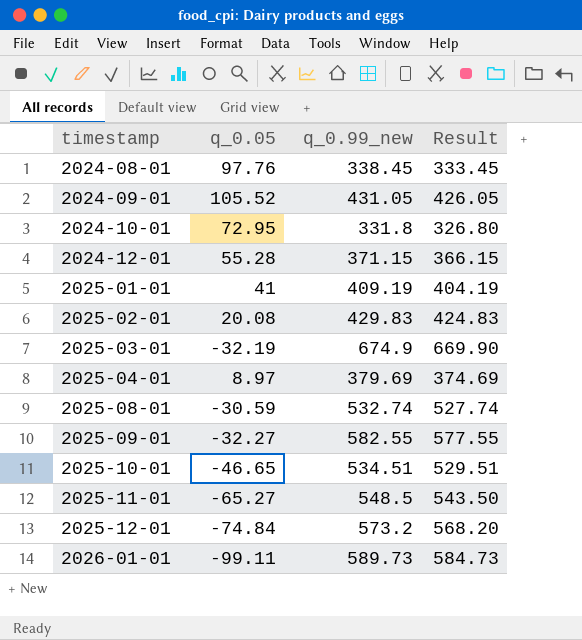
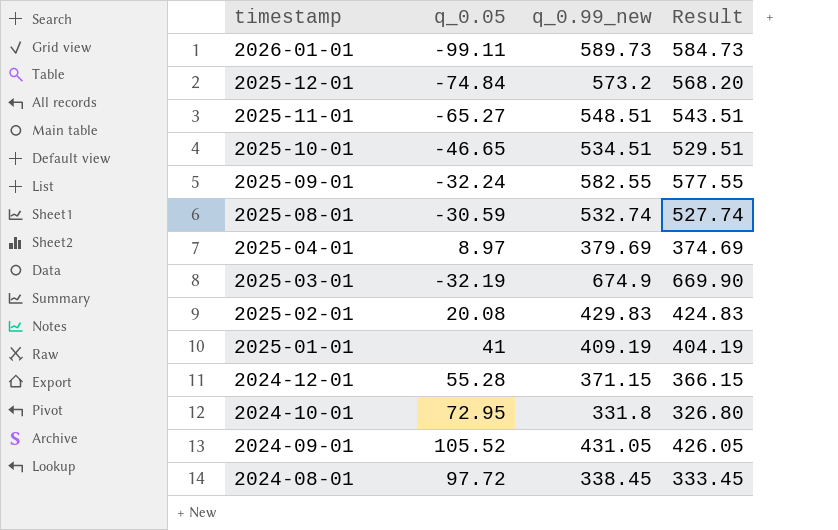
row order: timestamp ascending -> timestamp descending
2025-11-01 | q_0.99_new: 548.5 -> 548.51
2025-11-01 | Result: 543.50 -> 543.51
2025-09-01 | q_0.05: -32.27 -> -32.24
2024-08-01 | q_0.05: 97.76 -> 97.72

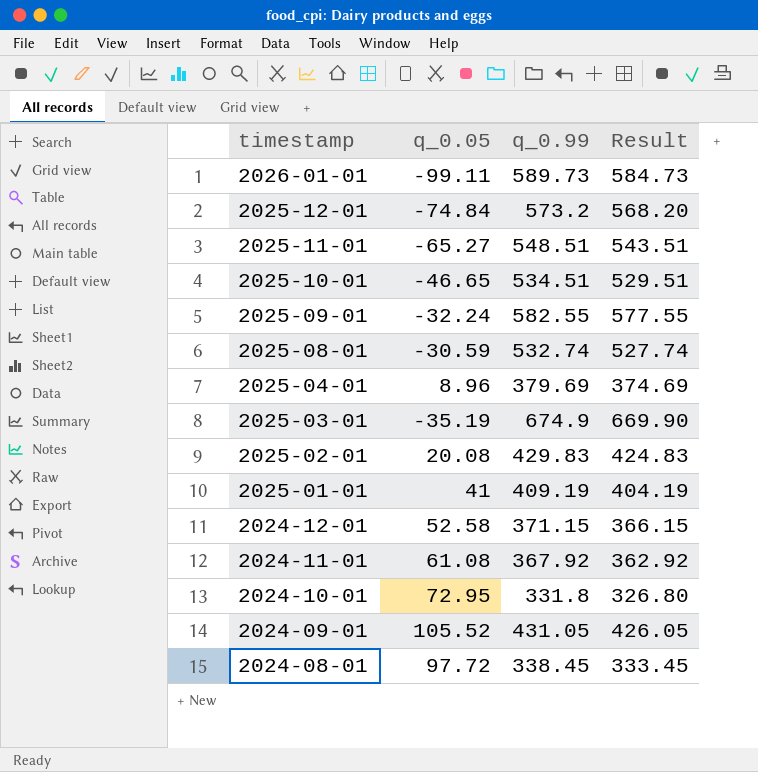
column name: q_0.99_new -> q_0.99
2025-04-01 | q_0.05: 8.97 -> 8.96
2025-03-01 | q_0.05: -32.19 -> -35.19
2024-12-01 | q_0.05: 55.28 -> 52.58
row 2024-11-01: none -> 61.08 | 367.92 | 362.92

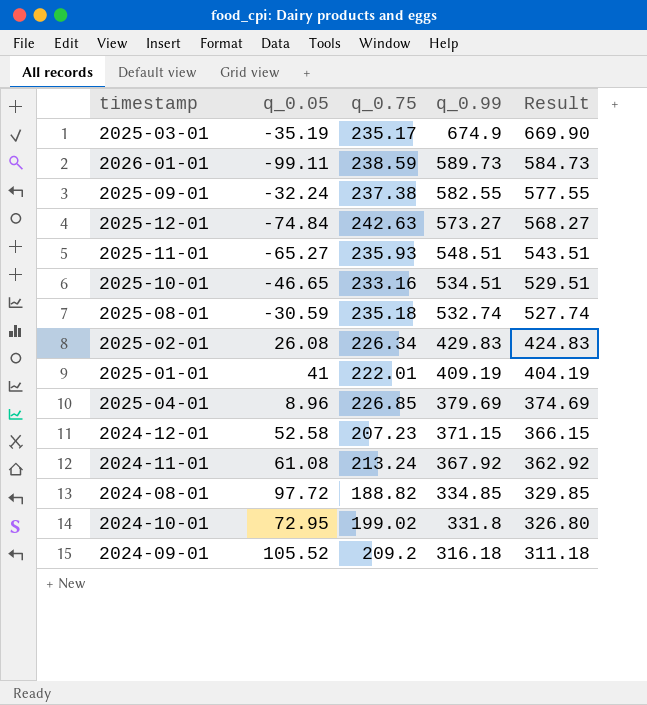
row order: timestamp descending -> q_0.99 descending
column q_0.75 | position: none -> 3
2025-12-01 | q_0.99: 573.2 -> 573.27
2025-12-01 | Result: 568.20 -> 568.27
2025-02-01 | q_0.05: 20.08 -> 26.08
2024-08-01 | q_0.99: 338.45 -> 334.85
2024-08-01 | Result: 333.45 -> 329.85
2024-09-01 | q_0.99: 431.05 -> 316.18
2024-09-01 | Result: 426.05 -> 311.18

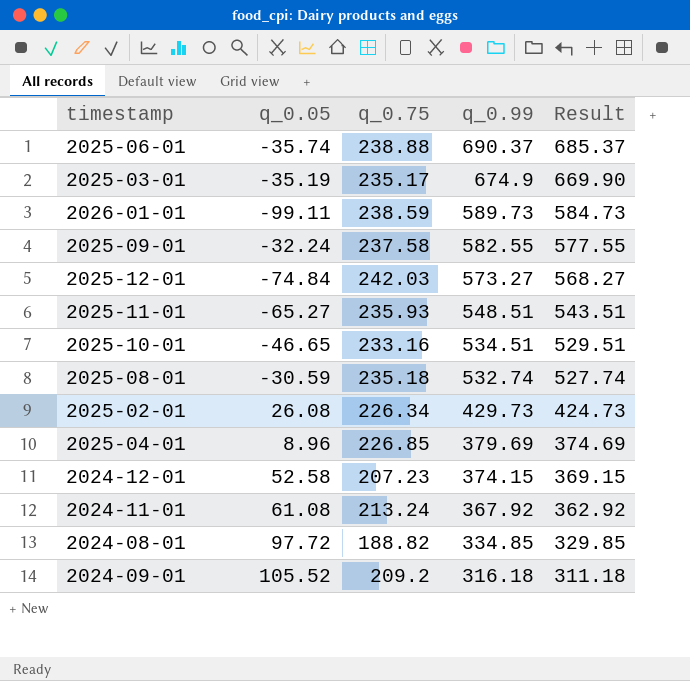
row 2025-01-01: 41 | 222.01 | 409.19 | 404.19 -> none
row 2024-10-01: 72.95 | 199.02 | 331.8 | 326.80 -> none
row 2025-06-01: none -> -35.74 | 238.88 | 690.37 | 685.37
2025-09-01 | q_0.75: 237.38 -> 237.58
2025-12-01 | q_0.75: 242.63 -> 242.03
2025-02-01 | q_0.99: 429.83 -> 429.73
2025-02-01 | Result: 424.83 -> 424.73
2024-12-01 | q_0.99: 371.15 -> 374.15
2024-12-01 | Result: 366.15 -> 369.15

